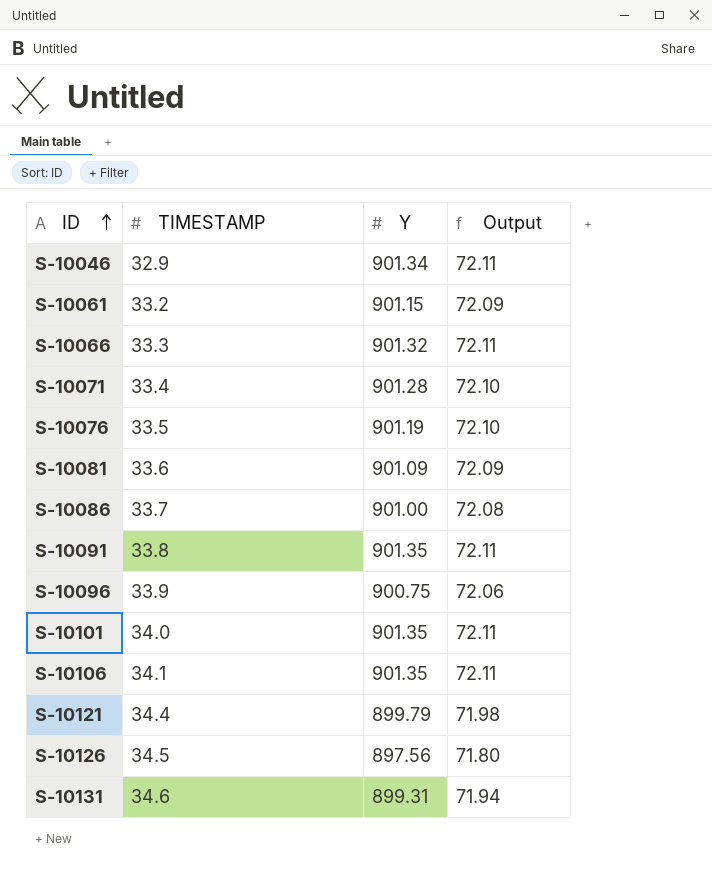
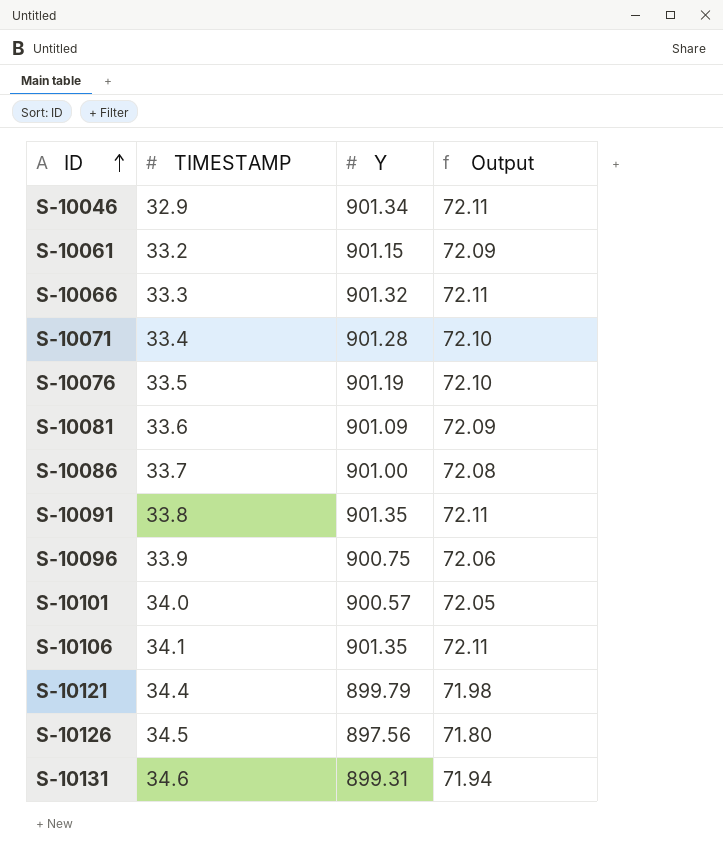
S-10101 | Y: 901.35 -> 900.57
S-10101 | Output: 72.11 -> 72.05

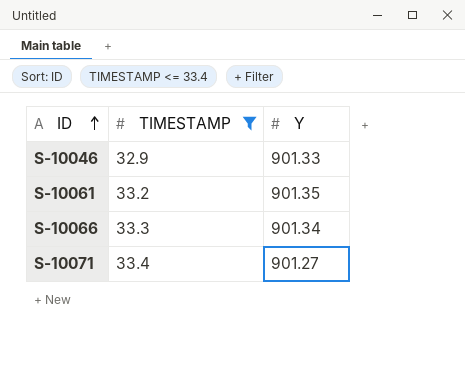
filter: none -> TIMESTAMP <= 33.4
column Output | formula: [Y] * 0.08 -> none
S-10046 | Y: 901.34 -> 901.33
S-10061 | Y: 901.15 -> 901.35
S-10066 | Y: 901.32 -> 901.34
S-10071 | Y: 901.28 -> 901.27

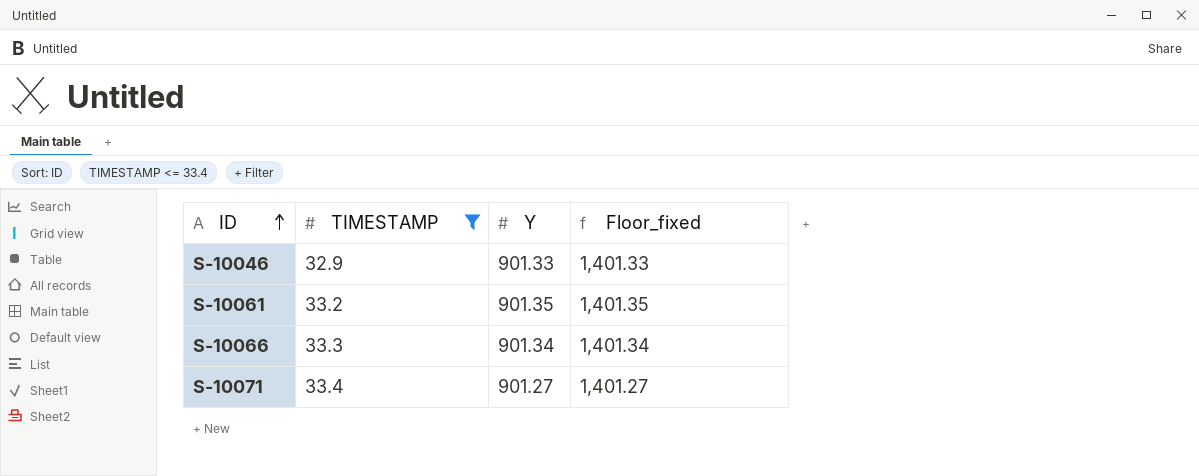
column Floor_fixed | formula: none -> [Y] + 500

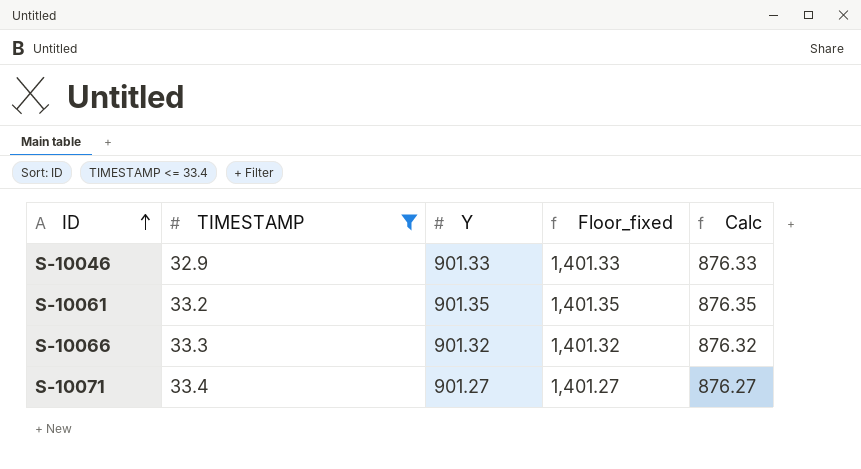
column Calc | formula: none -> [Y] - 25
S-10066 | Y: 901.34 -> 901.32
S-10066 | Floor_fixed: 1,401.34 -> 1,401.32

